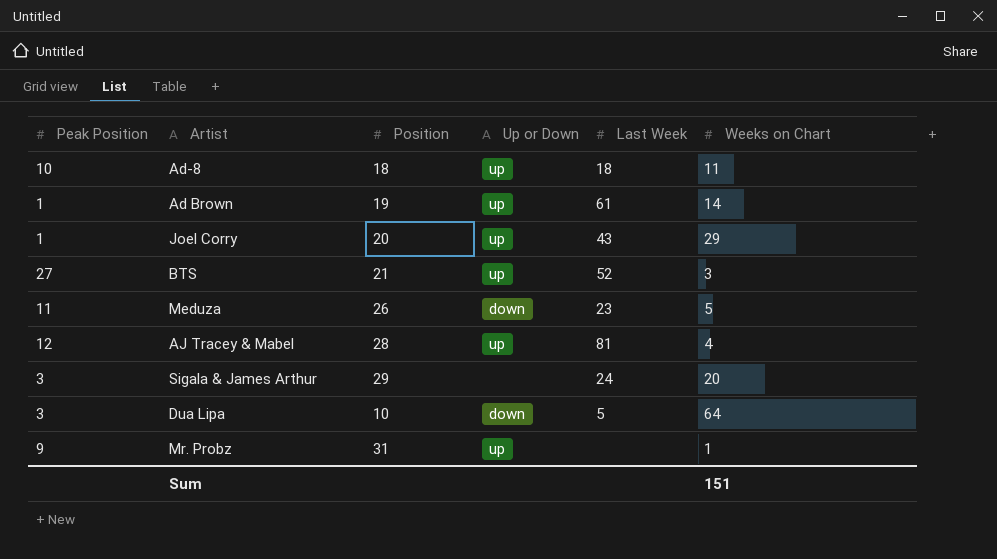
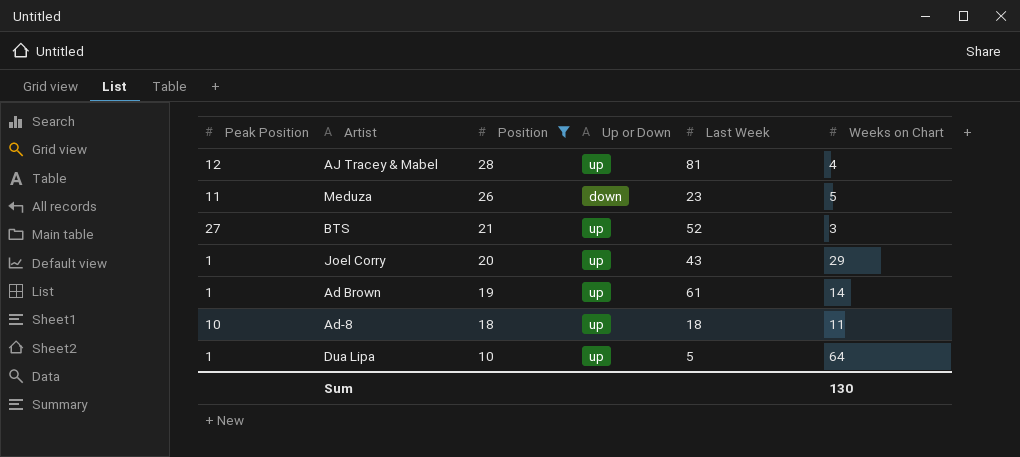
filter: none -> Position <= 28
row order: none -> Position descending
Dua Lipa | Peak Position: 3 -> 1
Dua Lipa | Up or Down: down -> up
Sum | Weeks on Chart: 151 -> 130

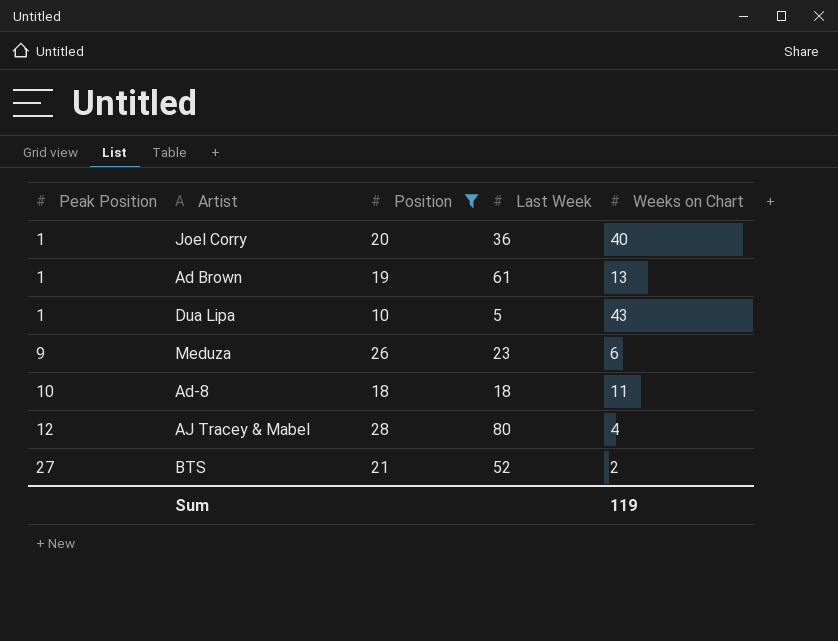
row order: Position descending -> Peak Position ascending
column Up or Down | position: 4 -> none
Joel Corry | Last Week: 43 -> 36
Joel Corry | Weeks on Chart: 29 -> 40
Ad Brown | Weeks on Chart: 14 -> 13
Dua Lipa | Weeks on Chart: 64 -> 43
Meduza | Peak Position: 11 -> 9
Meduza | Weeks on Chart: 5 -> 6
AJ Tracey & Mabel | Last Week: 81 -> 80
BTS | Weeks on Chart: 3 -> 2
Sum | Weeks on Chart: 130 -> 119

